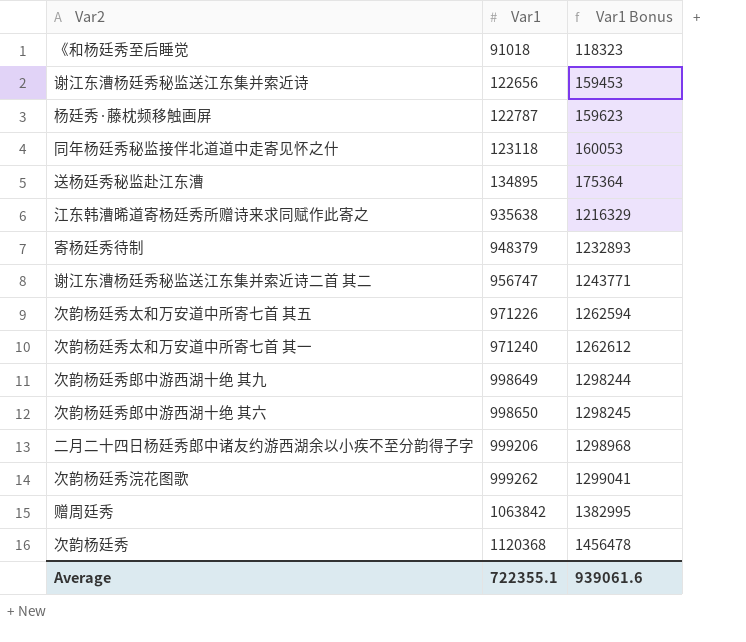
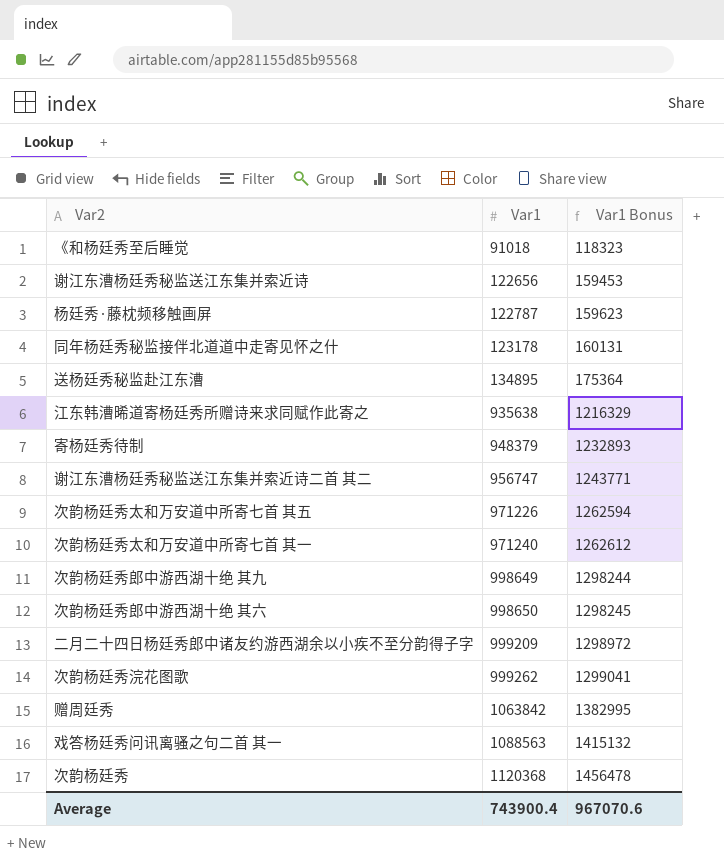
同年杨廷秀秘监接伴北道道中走寄见怀之什 | Var1: 123118 -> 123178
同年杨廷秀秘监接伴北道道中走寄见怀之什 | Var1 Bonus: 160053 -> 160131
二月二十四日杨廷秀郎中诸友约游西湖余以小疾不至分韵得子字 | Var1: 999206 -> 999209
二月二十四日杨廷秀郎中诸友约游西湖余以小疾不至分韵得子字 | Var1 Bonus: 1298968 -> 1298972
row 戏答杨廷秀问讯离骚之句二首 其一: none -> 1088563 | 1415132
Average | Var1: 722355.1 -> 743900.4
Average | Var1 Bonus: 939061.6 -> 967070.6

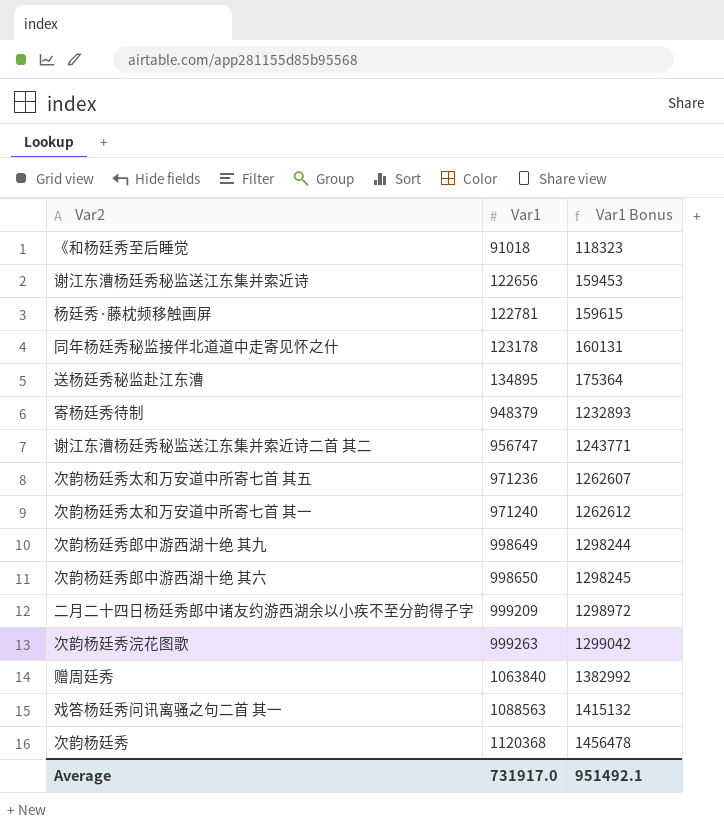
row 江东韩漕晞道寄杨廷秀所赠诗来求同赋作此寄之: 935638 | 1216329 -> none
杨廷秀·藤枕频移触画屏 | Var1: 122787 -> 122781
杨廷秀·藤枕频移触画屏 | Var1 Bonus: 159623 -> 159615
次韵杨廷秀太和万安道中所寄七首 其五 | Var1: 971226 -> 971236
次韵杨廷秀太和万安道中所寄七首 其五 | Var1 Bonus: 1262594 -> 1262607
次韵杨廷秀浣花图歌 | Var1: 999262 -> 999263
次韵杨廷秀浣花图歌 | Var1 Bonus: 1299041 -> 1299042
赠周廷秀 | Var1: 1063842 -> 1063840
赠周廷秀 | Var1 Bonus: 1382995 -> 1382992
Average | Var1: 743900.4 -> 731917.0
Average | Var1 Bonus: 967070.6 -> 951492.1

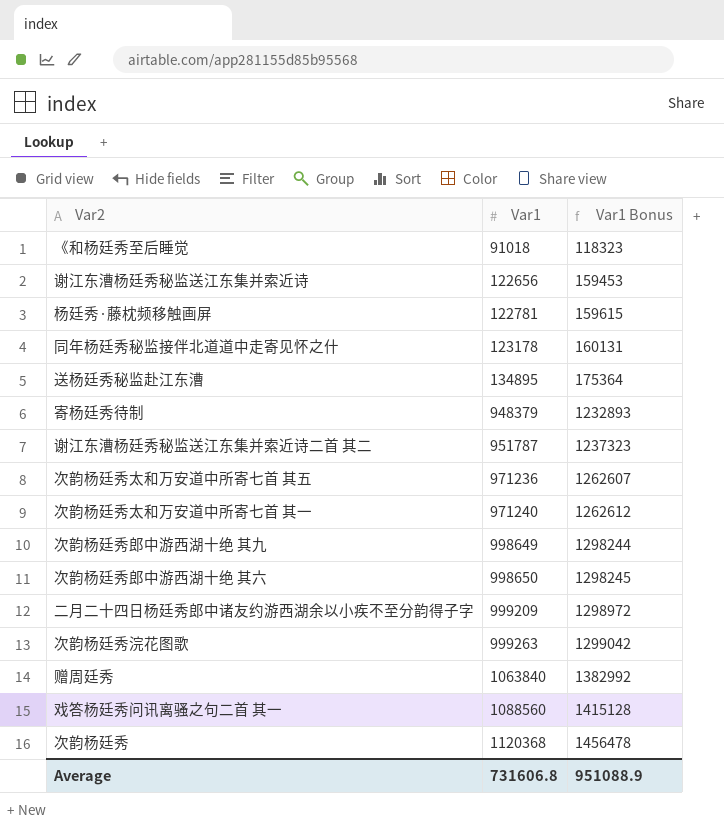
谢江东漕杨廷秀秘监送江东集并索近诗二首 其二 | Var1: 956747 -> 951787
谢江东漕杨廷秀秘监送江东集并索近诗二首 其二 | Var1 Bonus: 1243771 -> 1237323
戏答杨廷秀问讯离骚之句二首 其一 | Var1: 1088563 -> 1088560
戏答杨廷秀问讯离骚之句二首 其一 | Var1 Bonus: 1415132 -> 1415128
Average | Var1: 731917.0 -> 731606.8
Average | Var1 Bonus: 951492.1 -> 951088.9

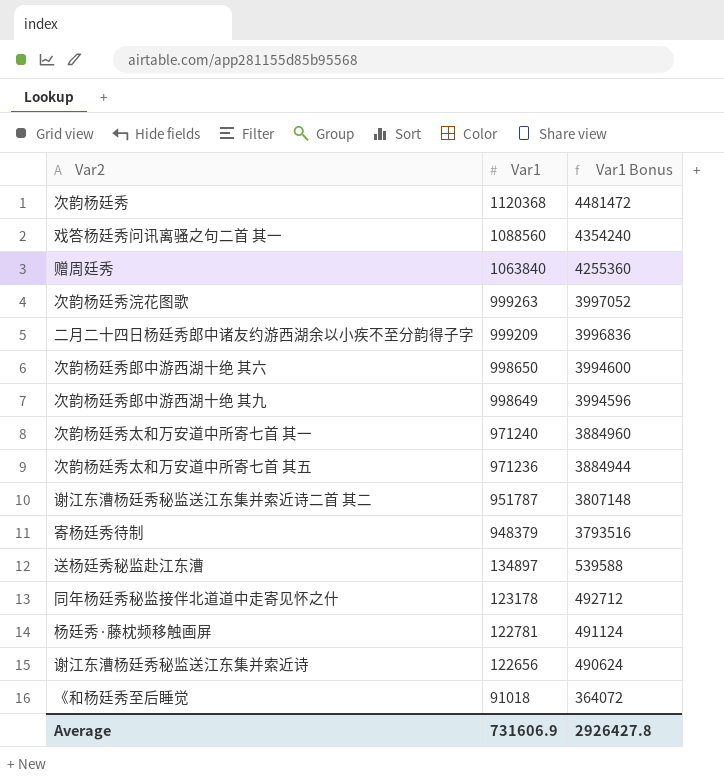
row order: Var1 ascending -> Var1 descending
column Var1 Bonus | formula: [Var1] * 1.3 -> [Var1] * 4
送杨廷秀秘监赴江东漕 | Var1: 134895 -> 134897
Average | Var1: 731606.8 -> 731606.9
Average | Var1 Bonus: 951088.9 -> 2926427.8

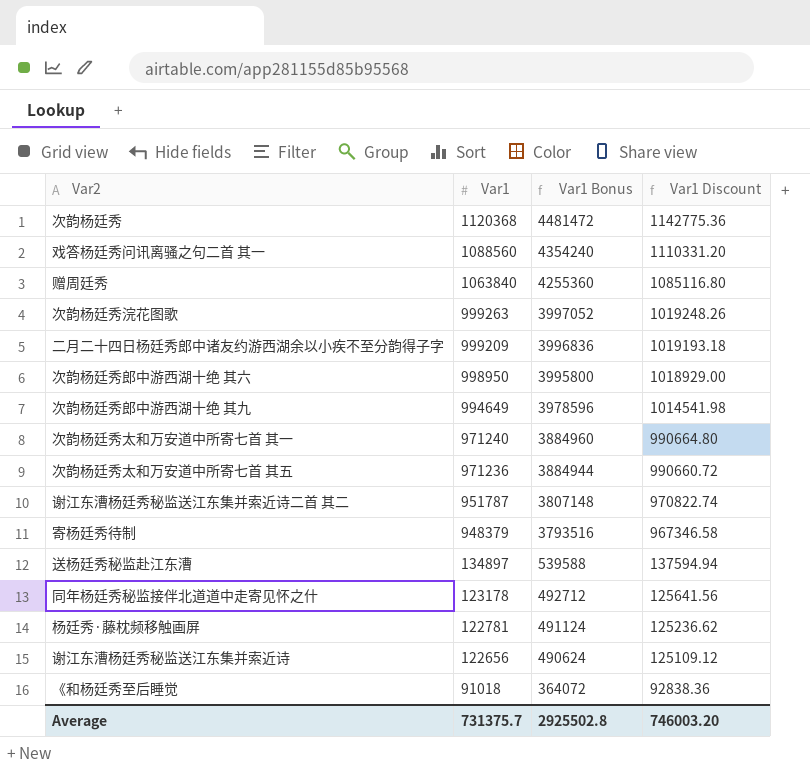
column Var1 Discount | formula: none -> [Var1] * 1.02
次韵杨廷秀郎中游西湖十绝 其六 | Var1: 998650 -> 998950
次韵杨廷秀郎中游西湖十绝 其六 | Var1 Bonus: 3994600 -> 3995800
次韵杨廷秀郎中游西湖十绝 其九 | Var1: 998649 -> 994649
次韵杨廷秀郎中游西湖十绝 其九 | Var1 Bonus: 3994596 -> 3978596
Average | Var1: 731606.9 -> 731375.7
Average | Var1 Bonus: 2926427.8 -> 2925502.8

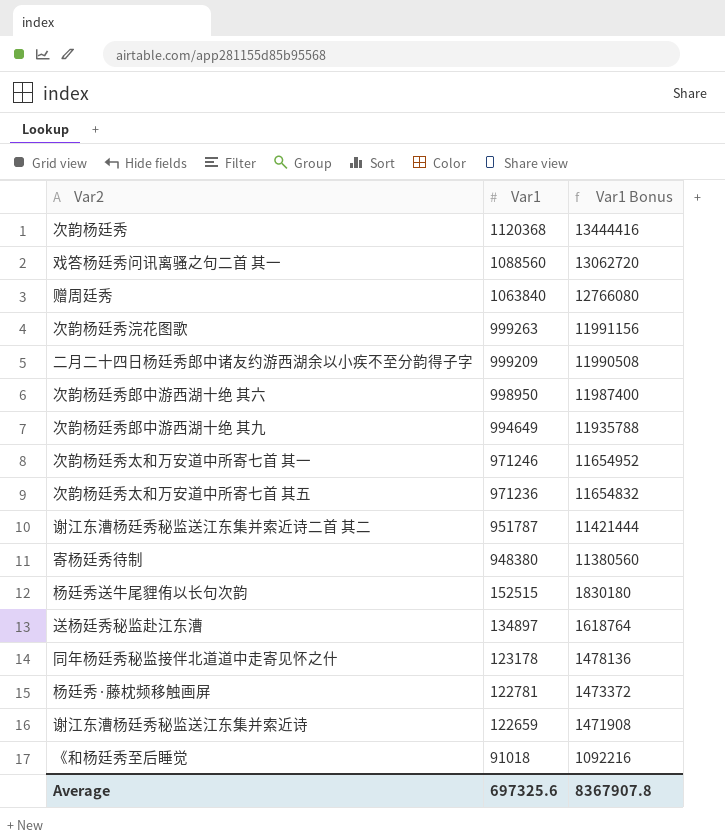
column Var1 Discount | formula: [Var1] * 1.02 -> none
column Var1 Bonus | formula: [Var1] * 4 -> [Var1] * 12
次韵杨廷秀太和万安道中所寄七首 其一 | Var1: 971240 -> 971246
寄杨廷秀待制 | Var1: 948379 -> 948380
row 杨廷秀送牛尾貍侑以长句次韵: none -> 152515 | 1830180
谢江东漕杨廷秀秘监送江东集并索近诗 | Var1: 122656 -> 122659
Average | Var1: 731375.7 -> 697325.6
Average | Var1 Bonus: 2925502.8 -> 8367907.8

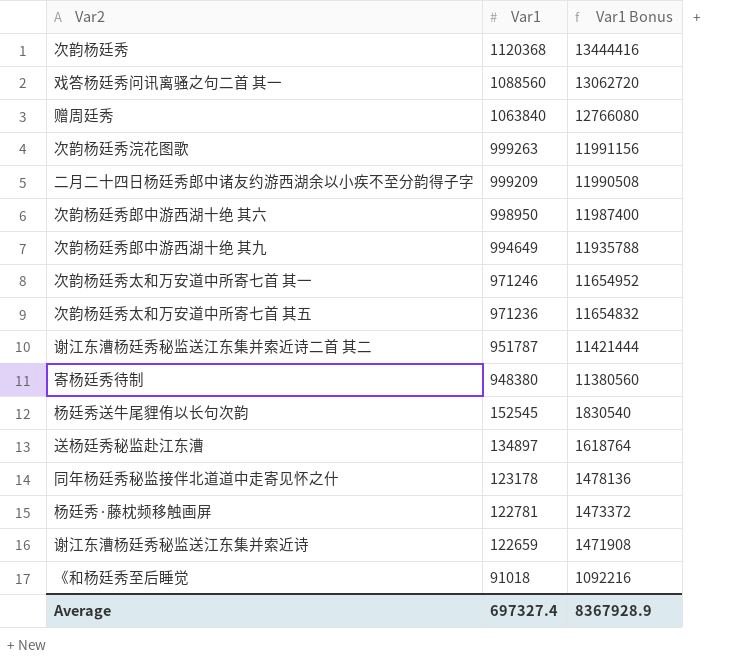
杨廷秀送牛尾貍侑以长句次韵 | Var1: 152515 -> 152545
杨廷秀送牛尾貍侑以长句次韵 | Var1 Bonus: 1830180 -> 1830540
Average | Var1: 697325.6 -> 697327.4
Average | Var1 Bonus: 8367907.8 -> 8367928.9

